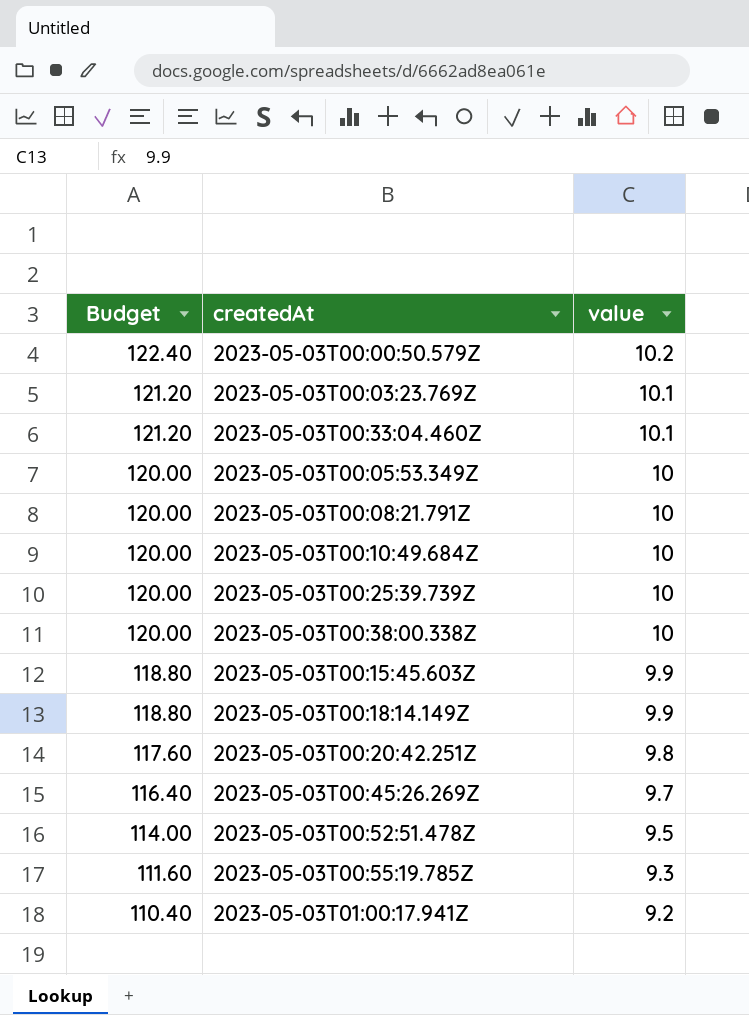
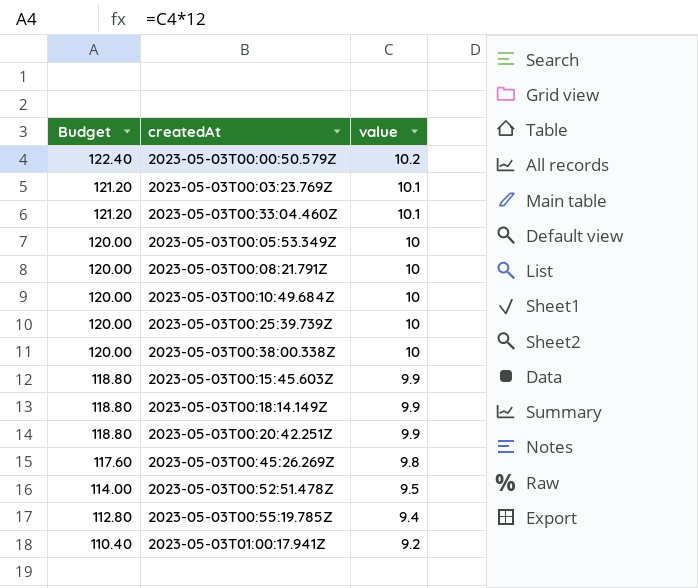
2023-05-03T00:20:42.251Z | Budget: 117.60 -> 118.80
2023-05-03T00:20:42.251Z | value: 9.8 -> 9.9
2023-05-03T00:45:26.269Z | Budget: 116.40 -> 117.60
2023-05-03T00:45:26.269Z | value: 9.7 -> 9.8
2023-05-03T00:55:19.785Z | Budget: 111.60 -> 112.80
2023-05-03T00:55:19.785Z | value: 9.3 -> 9.4

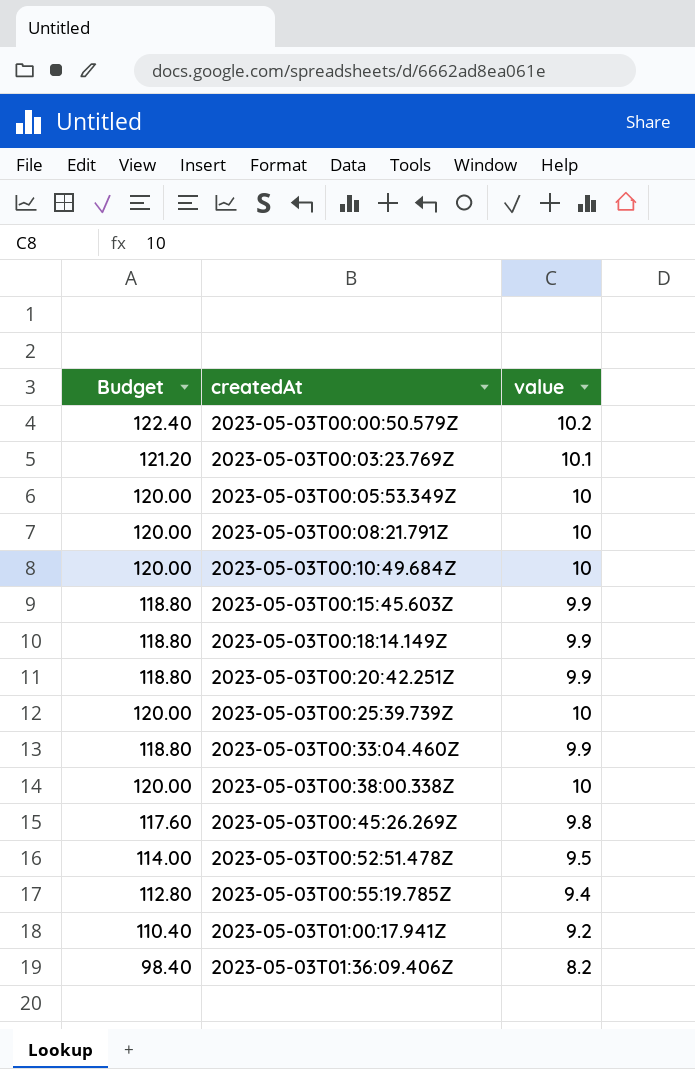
row order: Budget descending -> createdAt ascending
2023-05-03T00:33:04.460Z | Budget: 121.20 -> 118.80
2023-05-03T00:33:04.460Z | value: 10.1 -> 9.9
row 2023-05-03T01:36:09.406Z: none -> 98.40 | 8.2

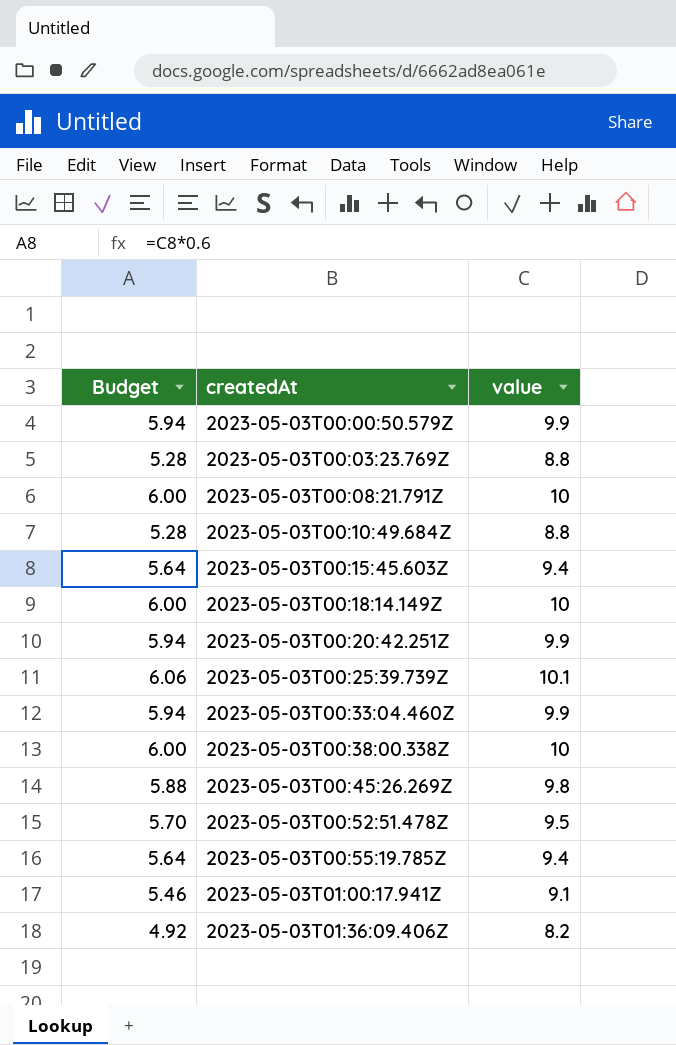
column Budget | formula: [value] * 12 -> [value] * 0.6
row 2023-05-03T00:05:53.349Z: 120.00 | 10 -> none
2023-05-03T00:00:50.579Z | value: 10.2 -> 9.9
2023-05-03T00:03:23.769Z | value: 10.1 -> 8.8
2023-05-03T00:10:49.684Z | value: 10 -> 8.8
2023-05-03T00:15:45.603Z | value: 9.9 -> 9.4
2023-05-03T00:18:14.149Z | value: 9.9 -> 10
2023-05-03T00:25:39.739Z | value: 10 -> 10.1
2023-05-03T01:00:17.941Z | value: 9.2 -> 9.1

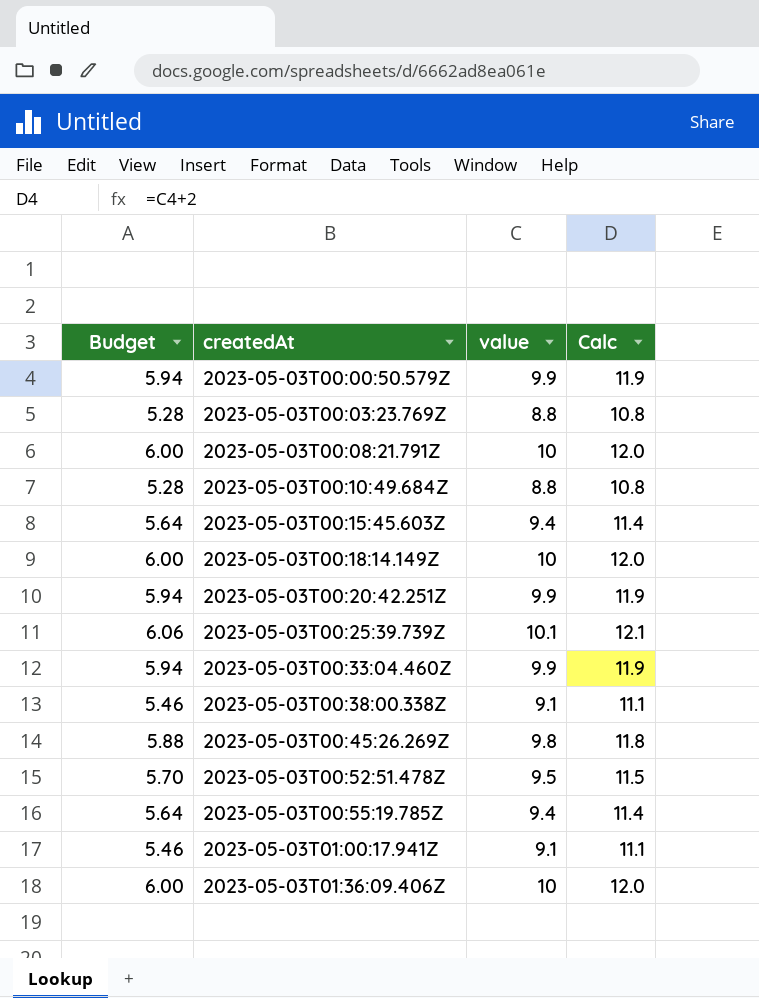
column Calc | formula: none -> [value] + 2
2023-05-03T00:38:00.338Z | Budget: 6.00 -> 5.46
2023-05-03T00:38:00.338Z | value: 10 -> 9.1
2023-05-03T01:36:09.406Z | Budget: 4.92 -> 6.00
2023-05-03T01:36:09.406Z | value: 8.2 -> 10

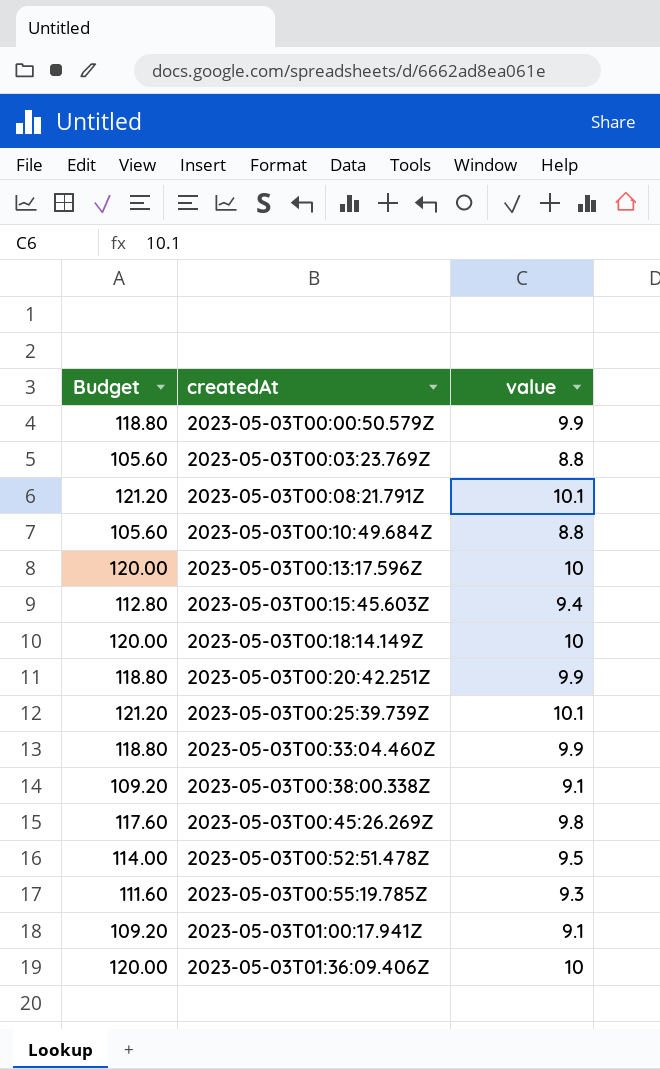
column Calc | formula: [value] + 2 -> none
column Budget | formula: [value] * 0.6 -> [value] * 12
2023-05-03T00:08:21.791Z | value: 10 -> 10.1
row 2023-05-03T00:13:17.596Z: none -> 120.00 | 10
2023-05-03T00:55:19.785Z | value: 9.4 -> 9.3

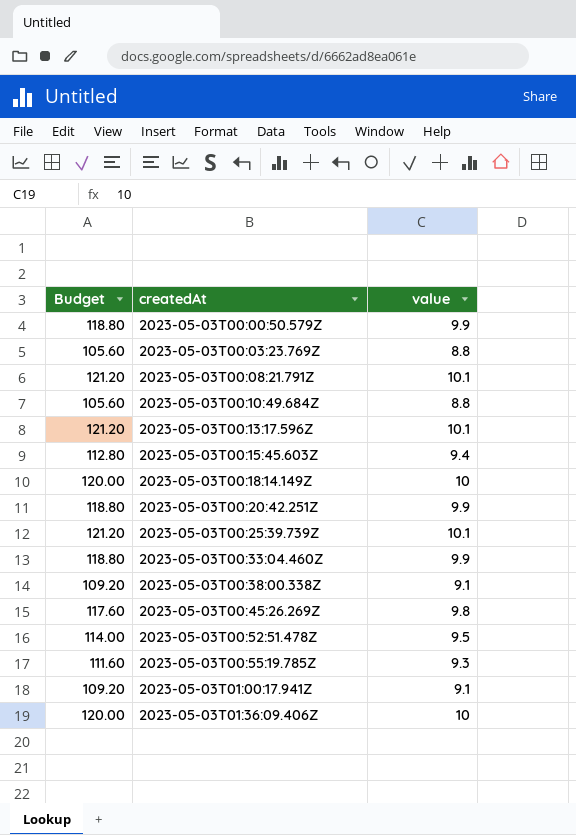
2023-05-03T00:13:17.596Z | Budget: 120.00 -> 121.20
2023-05-03T00:13:17.596Z | value: 10 -> 10.1

